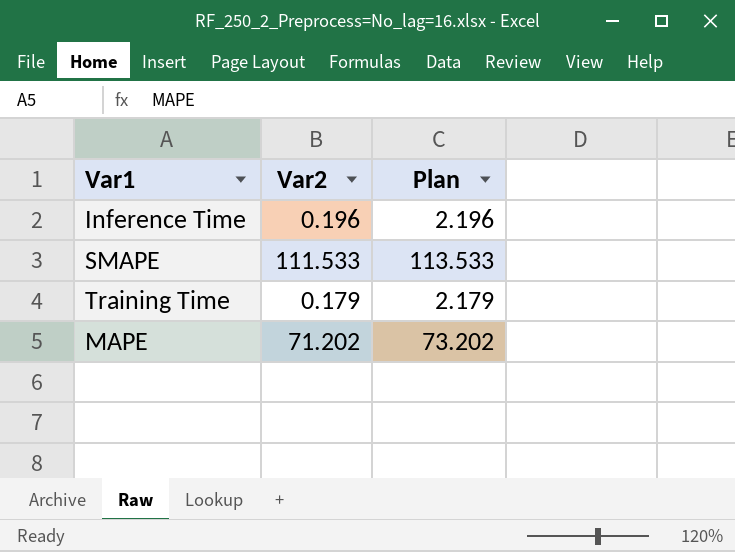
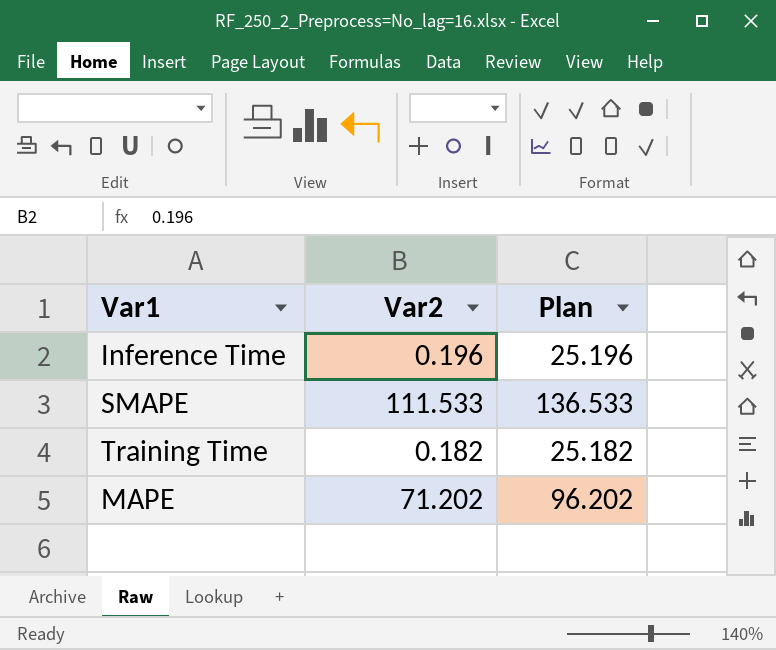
column Plan | formula: [Var2] + 2 -> [Var2] + 25
Training Time | Var2: 0.179 -> 0.182

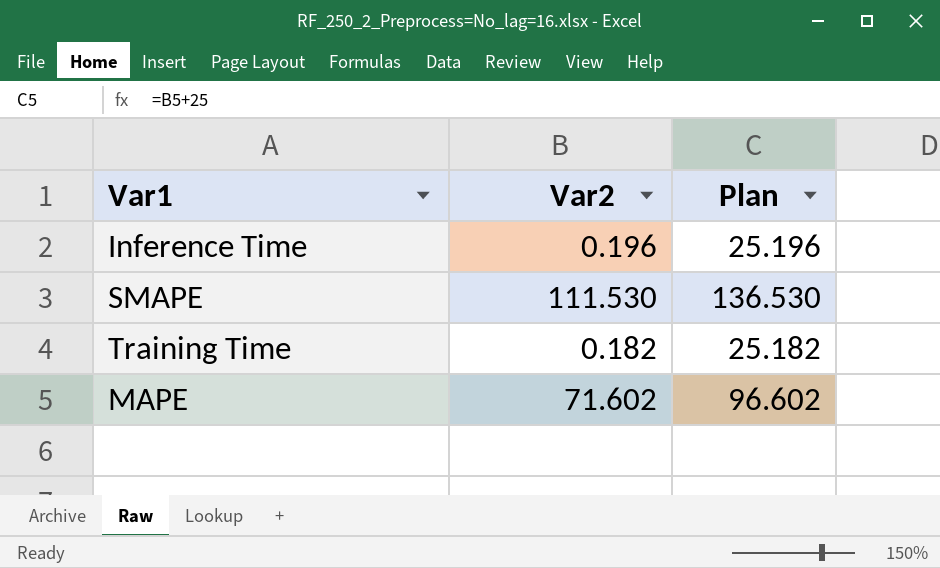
SMAPE | Var2: 111.533 -> 111.530
SMAPE | Plan: 136.533 -> 136.530
MAPE | Var2: 71.202 -> 71.602
MAPE | Plan: 96.202 -> 96.602

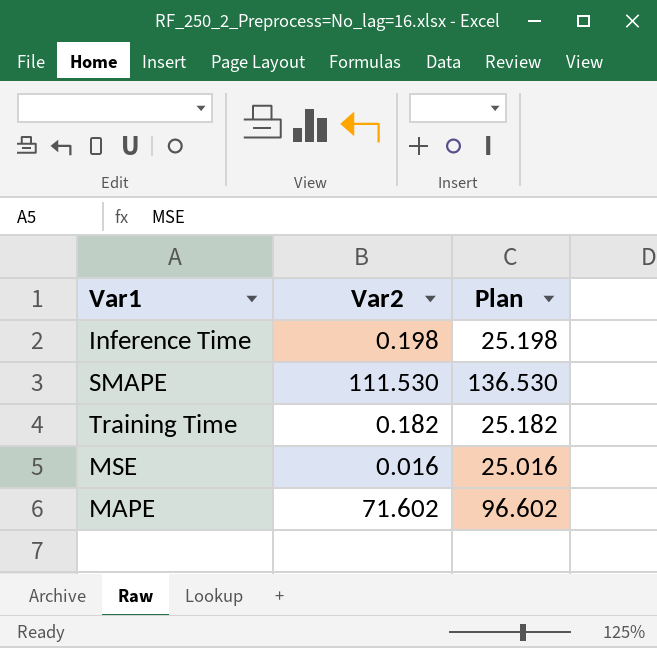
Inference Time | Var2: 0.196 -> 0.198
Inference Time | Plan: 25.196 -> 25.198
row MSE: none -> 0.016 | 25.016

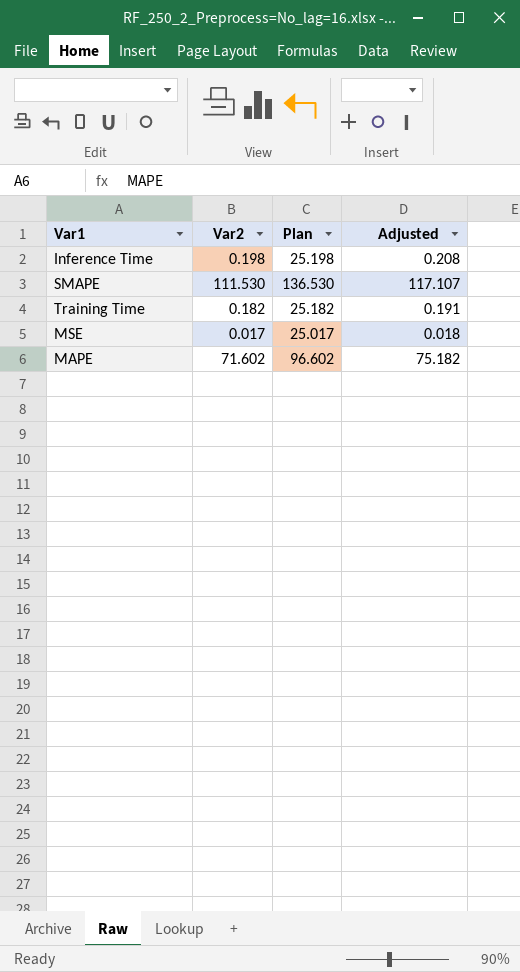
column Adjusted | formula: none -> [Var2] * 1.05
MSE | Var2: 0.016 -> 0.017
MSE | Plan: 25.016 -> 25.017

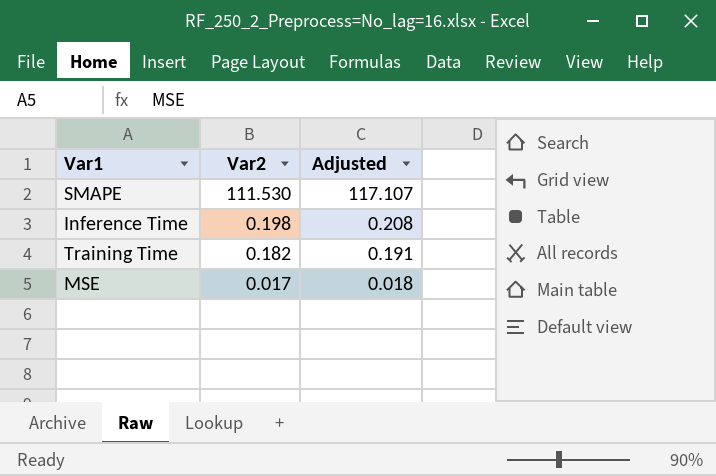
row order: none -> Var2 descending
column Plan | formula: [Var2] + 25 -> none
row MAPE: 71.602 | 96.602 | 75.182 -> none

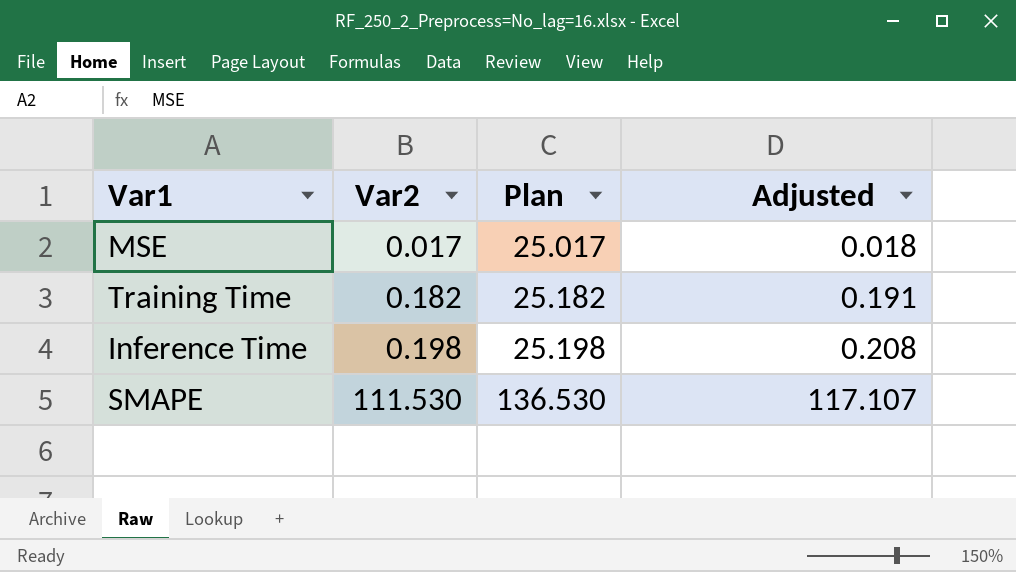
row order: Var2 descending -> Var2 ascending
column Plan | formula: none -> [Var2] + 25

